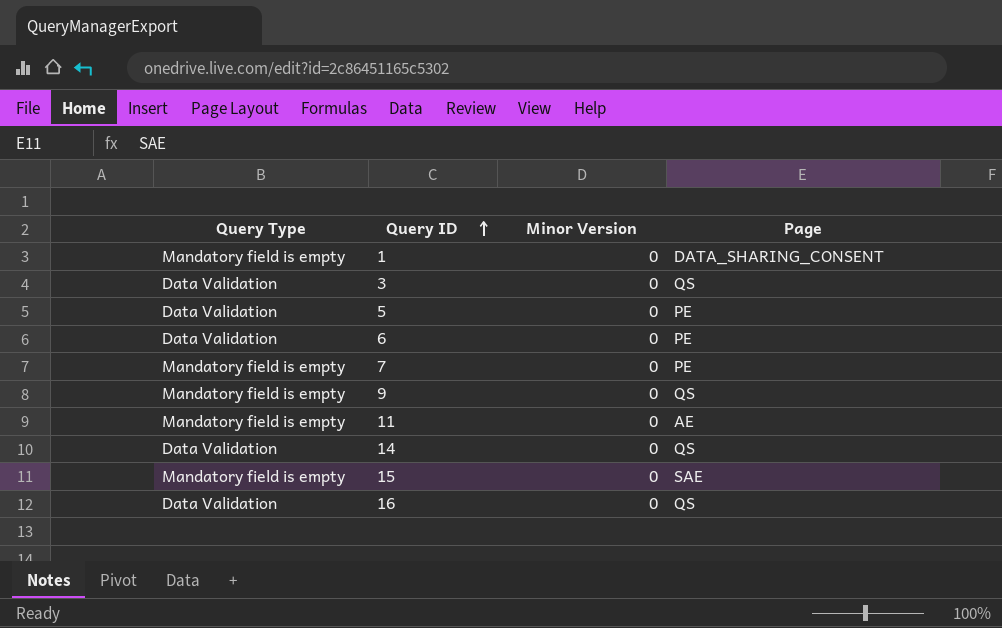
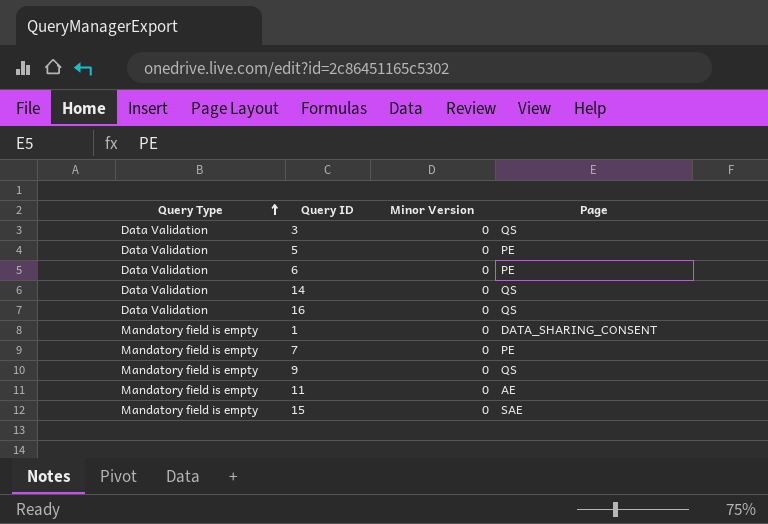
row order: Query ID ascending -> Query Type ascending

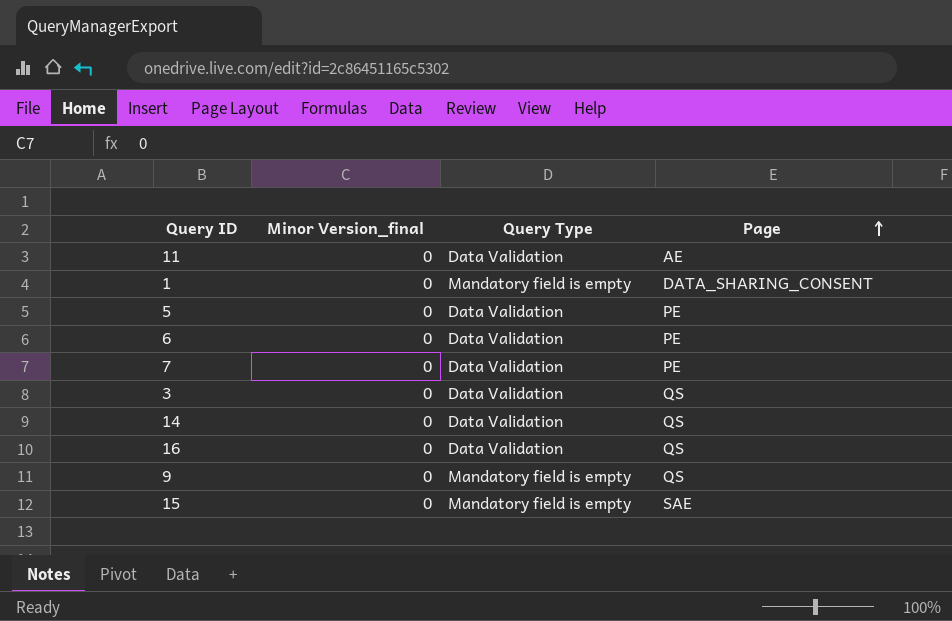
row order: Query Type ascending -> Page ascending
column name: Minor Version -> Minor Version_final
column Query Type | position: 1 -> 3
11 | Query Type: Mandatory field is empty -> Data Validation
7 | Query Type: Mandatory field is empty -> Data Validation

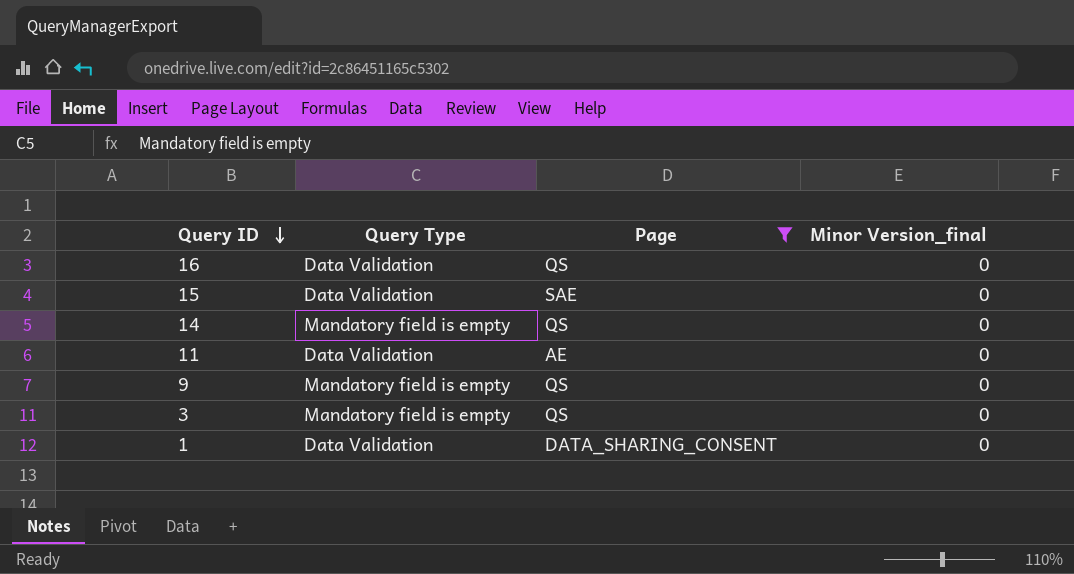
filter: none -> Page != PE
row order: Page ascending -> Query ID descending
column Minor Version_final | position: 2 -> 4
15 | Query Type: Mandatory field is empty -> Data Validation
14 | Query Type: Data Validation -> Mandatory field is empty
3 | Query Type: Data Validation -> Mandatory field is empty
1 | Query Type: Mandatory field is empty -> Data Validation

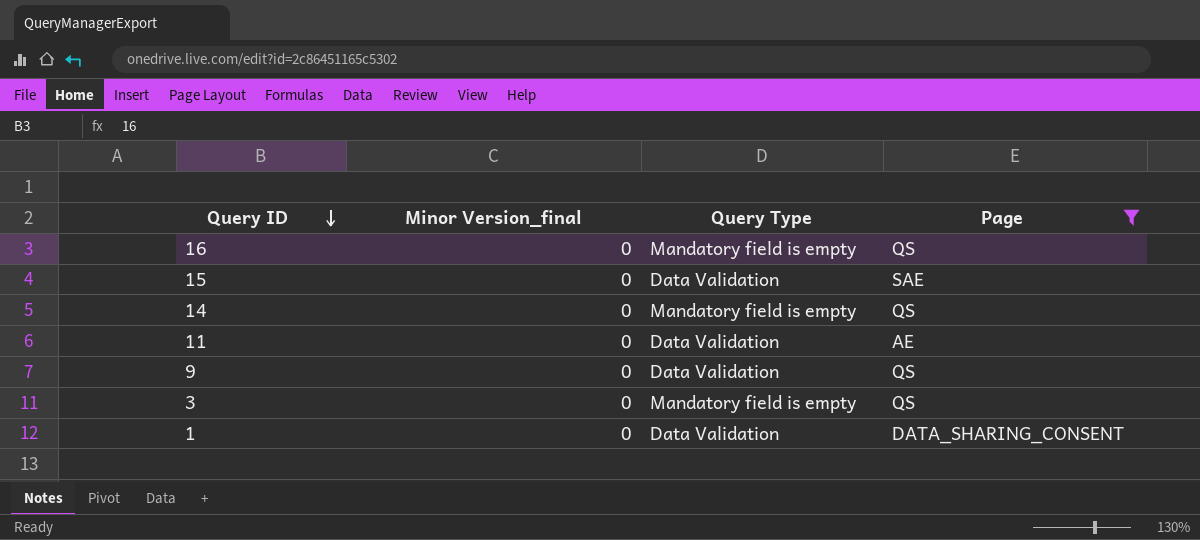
column Minor Version_final | position: 4 -> 2
16 | Query Type: Data Validation -> Mandatory field is empty
9 | Query Type: Mandatory field is empty -> Data Validation

